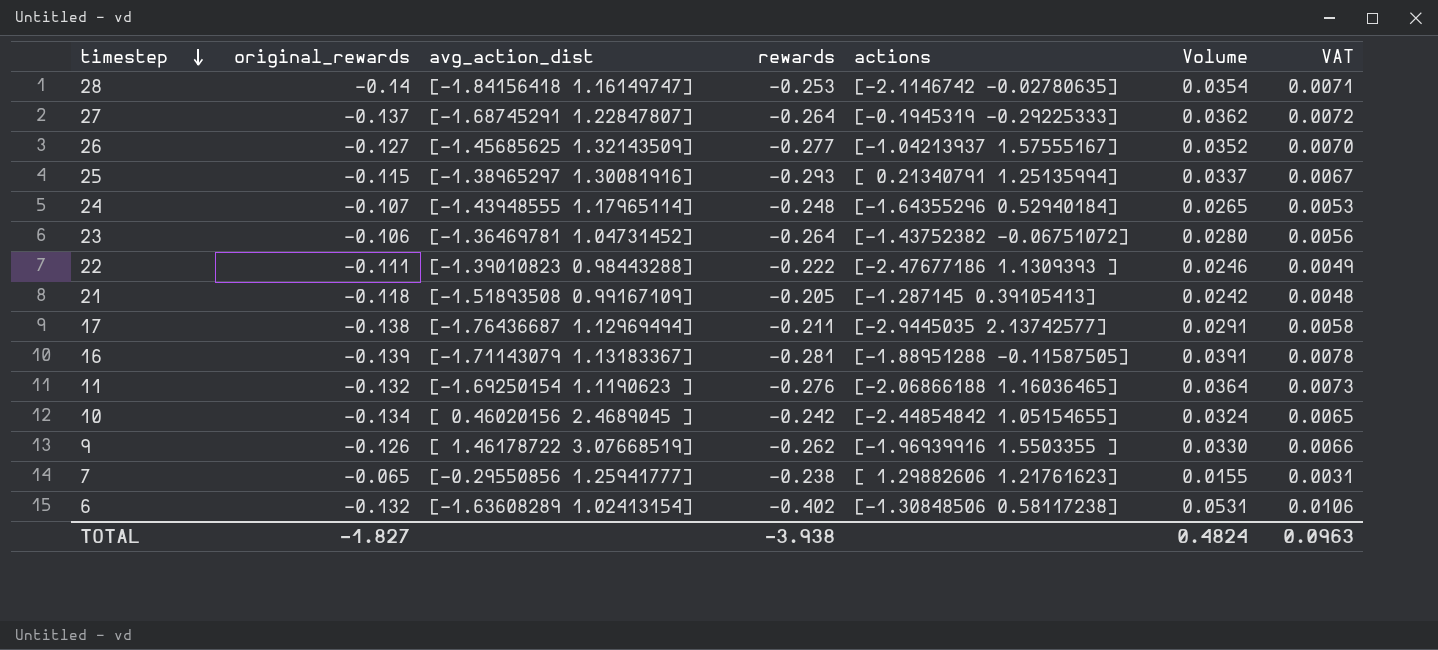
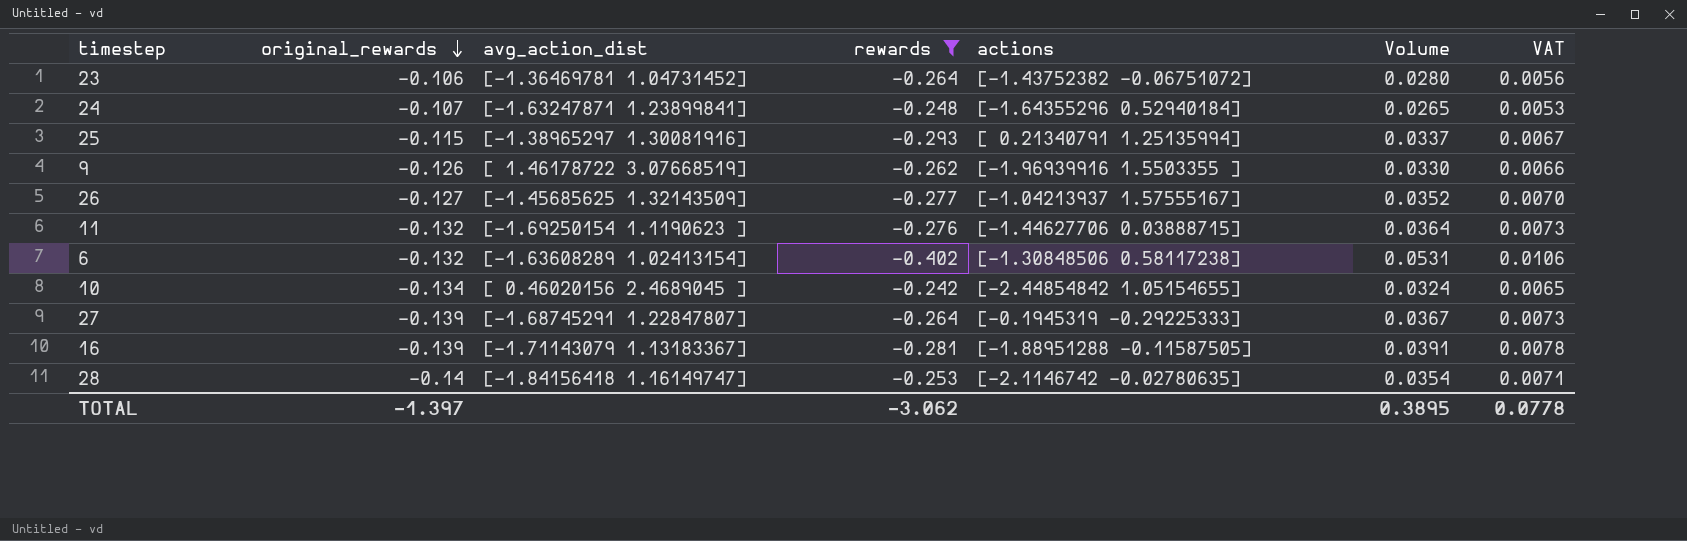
filter: none -> rewards <= -0.242
row order: timestep descending -> original_rewards descending
24 | avg_action_dist: [-1.43948555 1.17965114] -> [-1.63247871 1.23899841]
11 | actions: [-2.06866188 1.16036465] -> [-1.44627706 0.03888715]
27 | original_rewards: -0.137 -> -0.139
27 | Volume: 0.0362 -> 0.0367
27 | VAT: 0.0072 -> 0.0073
TOTAL | original_rewards: -1.827 -> -1.397
TOTAL | rewards: -3.938 -> -3.062
TOTAL | Volume: 0.4824 -> 0.3895
TOTAL | VAT: 0.0963 -> 0.0778

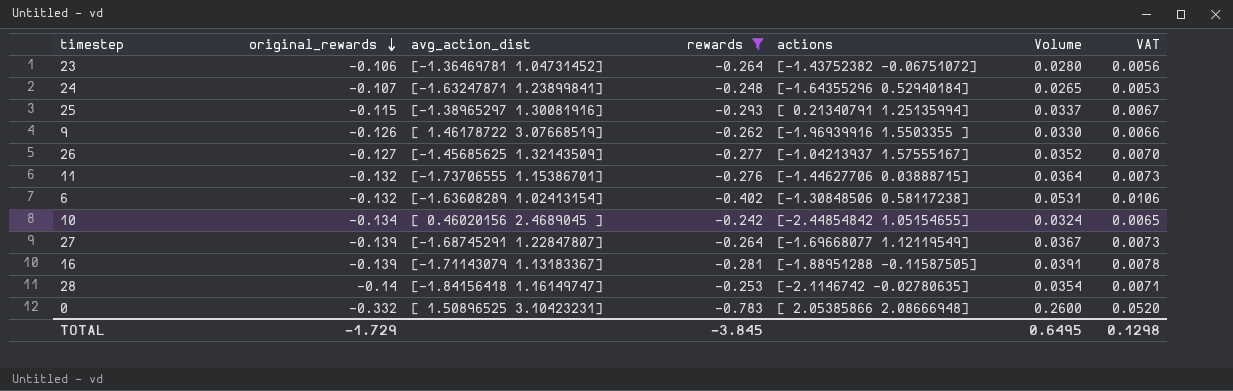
11 | avg_action_dist: [-1.69250154 1.1190623 ] -> [-1.73706555 1.15386701]
27 | actions: [-0.1945319 -0.29225333] -> [-1.69668077 1.12119549]
row 0: none -> -0.332 | [ 1.50896525 3.10423231] | -0.783 | [ 2.05385866 2.08666948] | 0.2600 | 0.0520
TOTAL | original_rewards: -1.397 -> -1.729
TOTAL | rewards: -3.062 -> -3.845
TOTAL | Volume: 0.3895 -> 0.6495
TOTAL | VAT: 0.0778 -> 0.1298

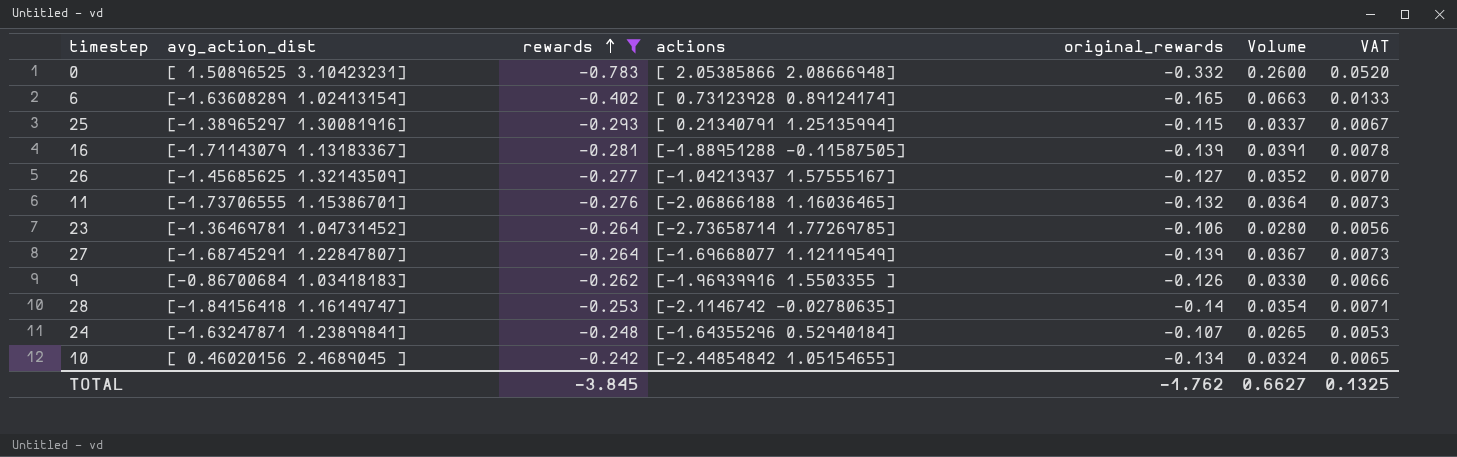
row order: original_rewards descending -> rewards ascending
column original_rewards | position: 2 -> 5
6 | actions: [-1.30848506 0.58117238] -> [ 0.73123928 0.89124174]
6 | original_rewards: -0.132 -> -0.165
6 | Volume: 0.0531 -> 0.0663
6 | VAT: 0.0106 -> 0.0133
11 | actions: [-1.44627706 0.03888715] -> [-2.06866188 1.16036465]
23 | actions: [-1.43752382 -0.06751072] -> [-2.73658714 1.77269785]
9 | avg_action_dist: [ 1.46178722 3.07668519] -> [-0.86700684 1.03418183]
TOTAL | original_rewards: -1.729 -> -1.762
TOTAL | Volume: 0.6495 -> 0.6627
TOTAL | VAT: 0.1298 -> 0.1325

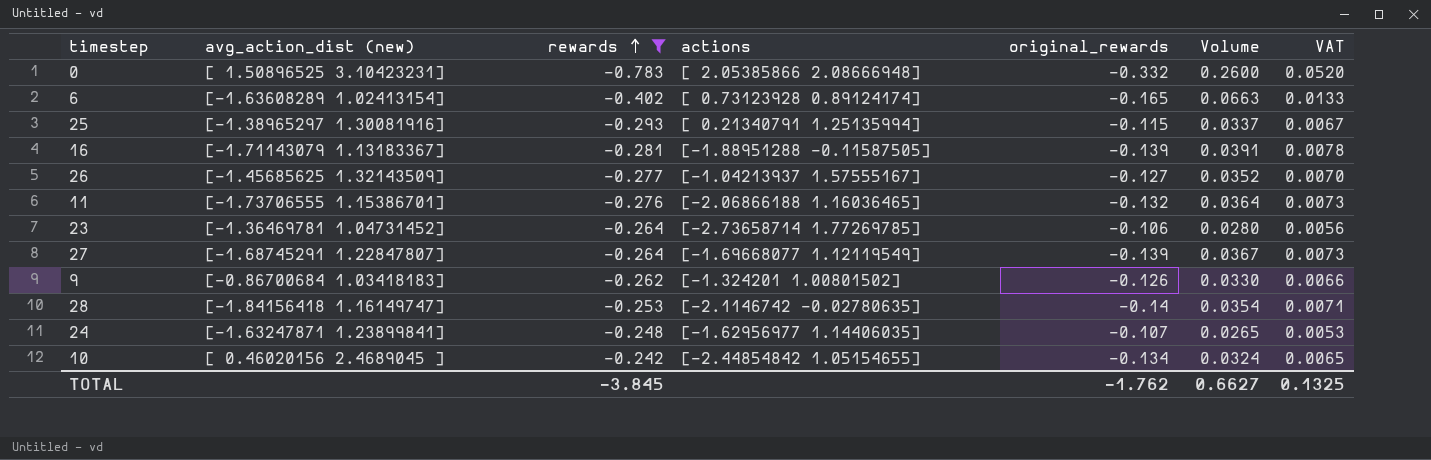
column name: avg_action_dist -> avg_action_dist (new)
9 | actions: [-1.96939916 1.5503355 ] -> [-1.324201 1.00801502]
24 | actions: [-1.64355296 0.52940184] -> [-1.62956977 1.14406035]

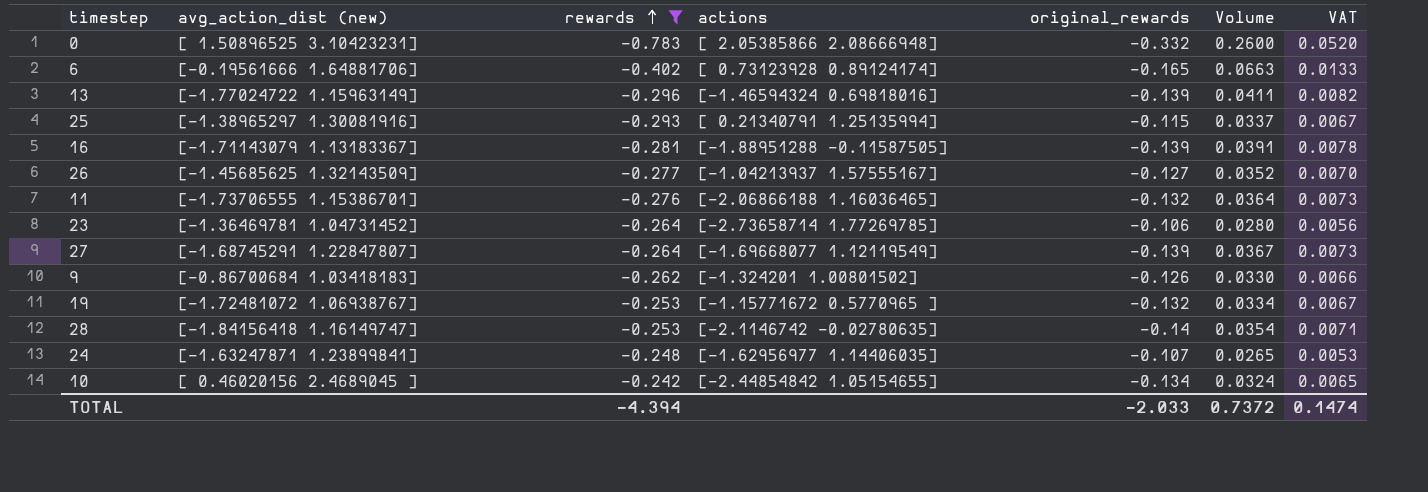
6 | avg_action_dist (new): [-1.63608289 1.02413154] -> [-0.19561666 1.64881706]
row 13: none -> [-1.77024722 1.15963149] | -0.296 | [-1.46594324 0.69818016] | -0.139 | 0.0411 | 0.0082
row 19: none -> [-1.72481072 1.06938767] | -0.253 | [-1.15771672 0.5770965 ] | -0.132 | 0.0334 | 0.0067
TOTAL | rewards: -3.845 -> -4.394
TOTAL | original_rewards: -1.762 -> -2.033
TOTAL | Volume: 0.6627 -> 0.7372
TOTAL | VAT: 0.1325 -> 0.1474

